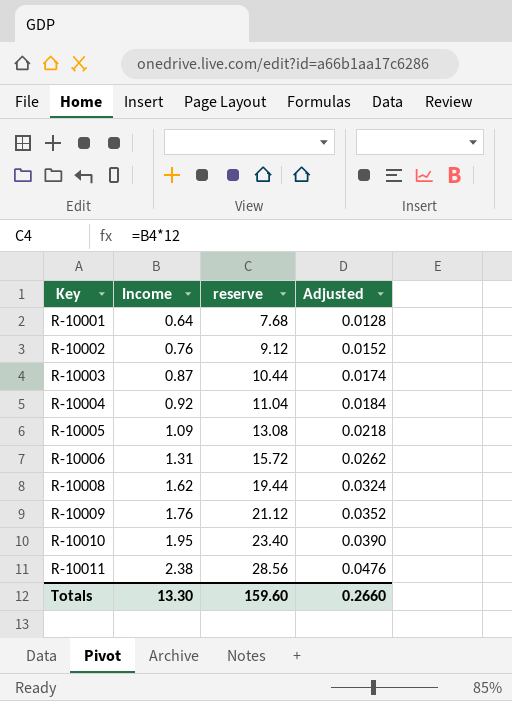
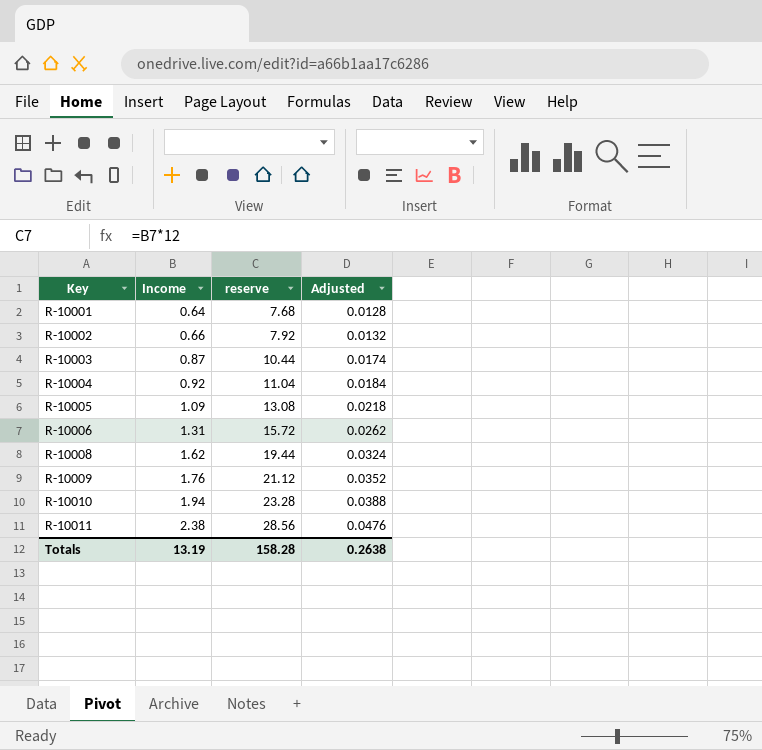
R-10002 | Income: 0.76 -> 0.66
R-10002 | reserve: 9.12 -> 7.92
R-10002 | Adjusted: 0.0152 -> 0.0132
R-10010 | Income: 1.95 -> 1.94
R-10010 | reserve: 23.40 -> 23.28
R-10010 | Adjusted: 0.0390 -> 0.0388
Totals | Income: 13.30 -> 13.19
Totals | reserve: 159.60 -> 158.28
Totals | Adjusted: 0.2660 -> 0.2638

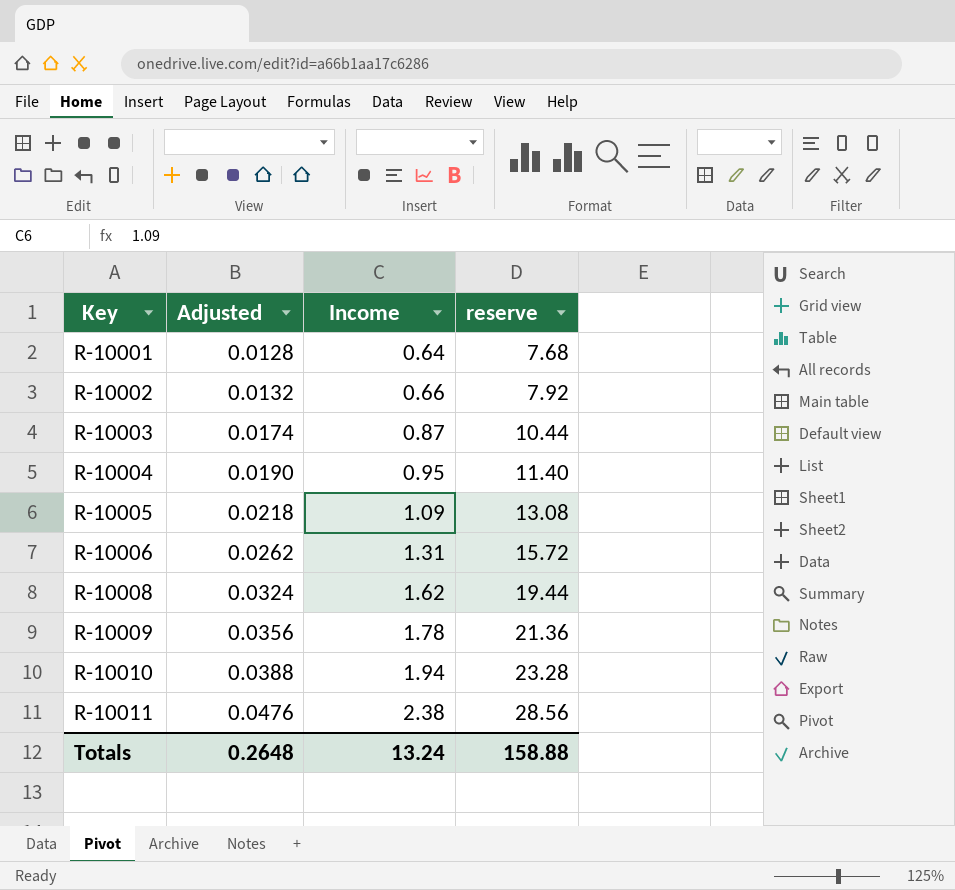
column Adjusted | position: 4 -> 2
R-10004 | Adjusted: 0.0184 -> 0.0190
R-10004 | Income: 0.92 -> 0.95
R-10004 | reserve: 11.04 -> 11.40
R-10009 | Adjusted: 0.0352 -> 0.0356
R-10009 | Income: 1.76 -> 1.78
R-10009 | reserve: 21.12 -> 21.36
Totals | Adjusted: 0.2638 -> 0.2648
Totals | Income: 13.19 -> 13.24
Totals | reserve: 158.28 -> 158.88

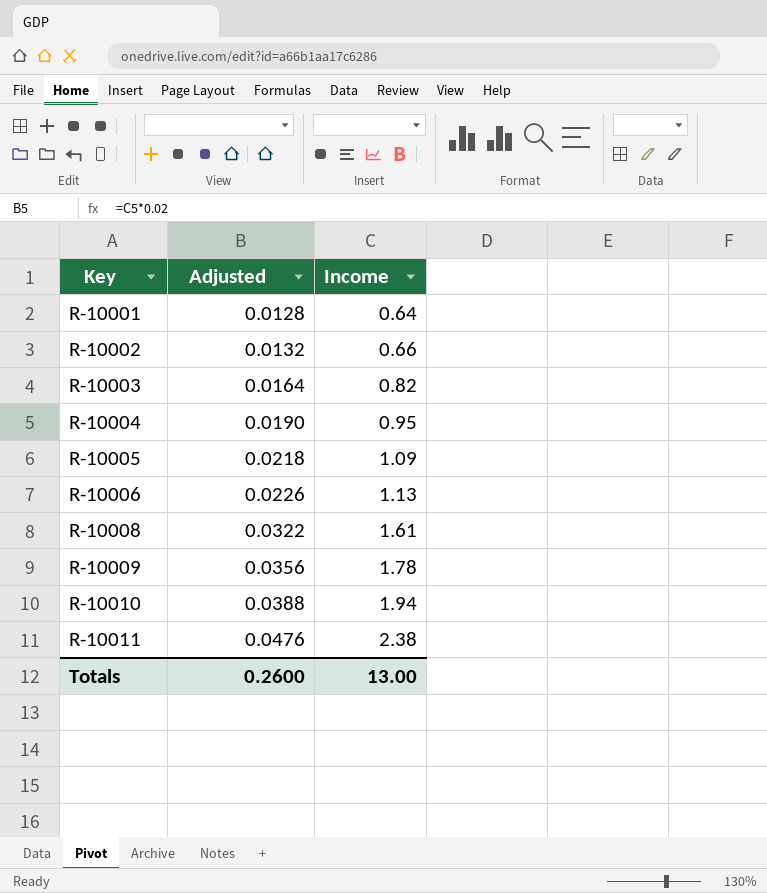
column reserve | formula: [Income] * 12 -> none
R-10003 | Adjusted: 0.0174 -> 0.0164
R-10003 | Income: 0.87 -> 0.82
R-10006 | Adjusted: 0.0262 -> 0.0226
R-10006 | Income: 1.31 -> 1.13
R-10008 | Adjusted: 0.0324 -> 0.0322
R-10008 | Income: 1.62 -> 1.61
Totals | Adjusted: 0.2648 -> 0.2600
Totals | Income: 13.24 -> 13.00

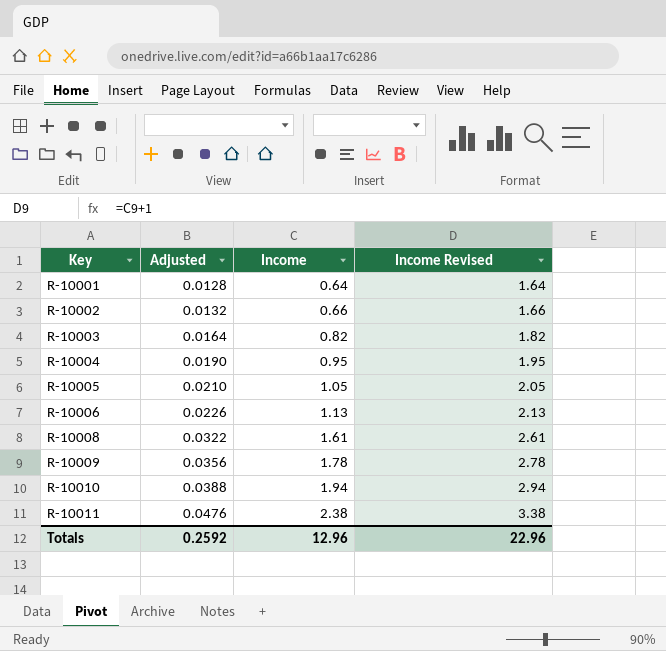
column Income Revised | formula: none -> [Income] + 1
R-10005 | Adjusted: 0.0218 -> 0.0210
R-10005 | Income: 1.09 -> 1.05
Totals | Adjusted: 0.2600 -> 0.2592
Totals | Income: 13.00 -> 12.96

